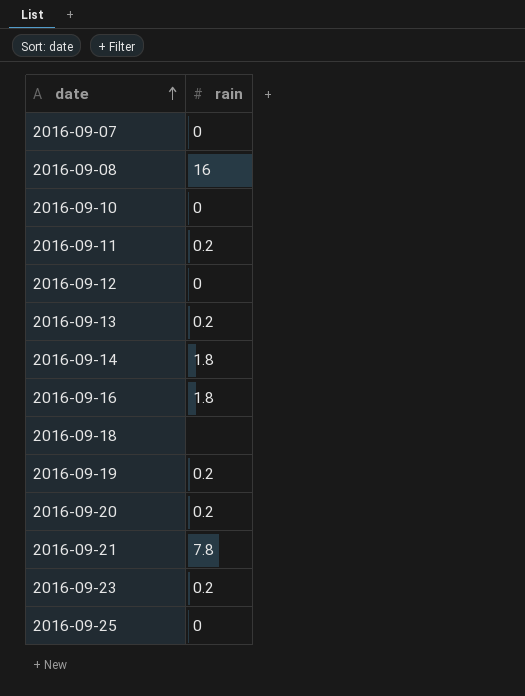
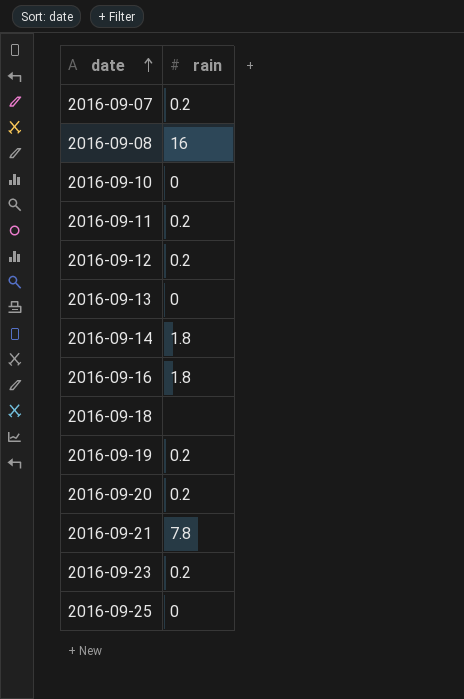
2016-09-07 | rain: 0 -> 0.2
2016-09-12 | rain: 0 -> 0.2
2016-09-13 | rain: 0.2 -> 0

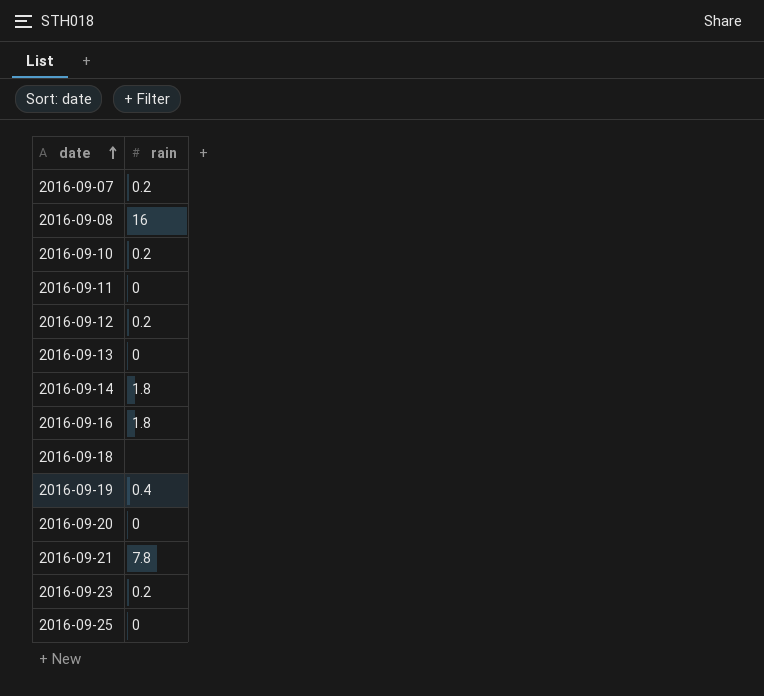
2016-09-10 | rain: 0 -> 0.2
2016-09-11 | rain: 0.2 -> 0
2016-09-19 | rain: 0.2 -> 0.4
2016-09-20 | rain: 0.2 -> 0

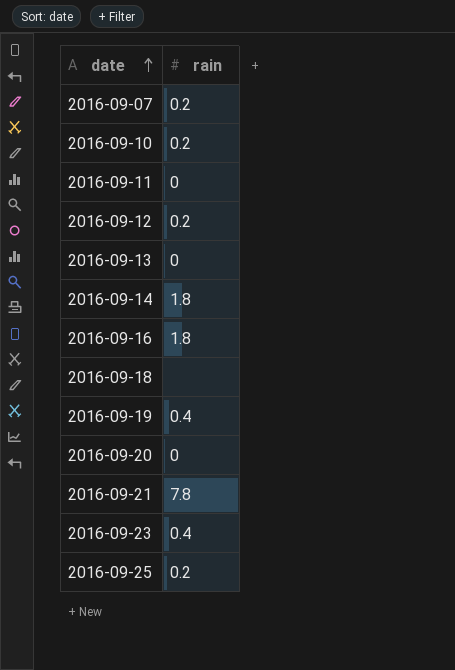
row 2016-09-08: 16 -> none
2016-09-23 | rain: 0.2 -> 0.4
2016-09-25 | rain: 0 -> 0.2

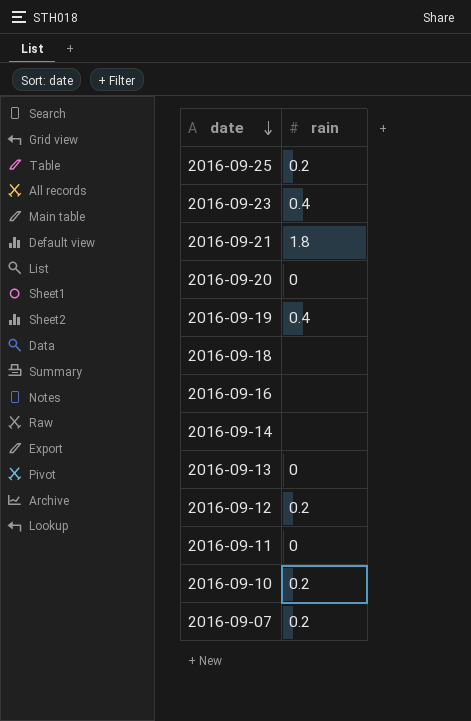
row order: date ascending -> date descending
2016-09-21 | rain: 7.8 -> 1.8
2016-09-16 | rain: 1.8 -> none
2016-09-14 | rain: 1.8 -> none

